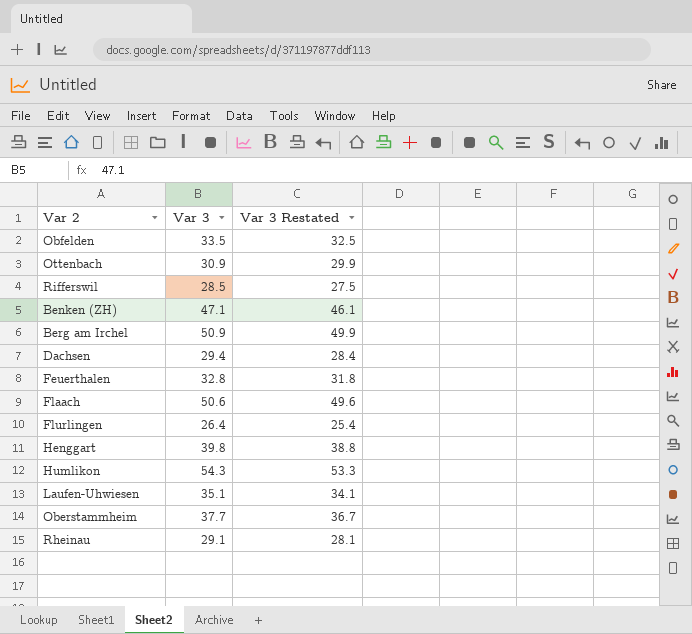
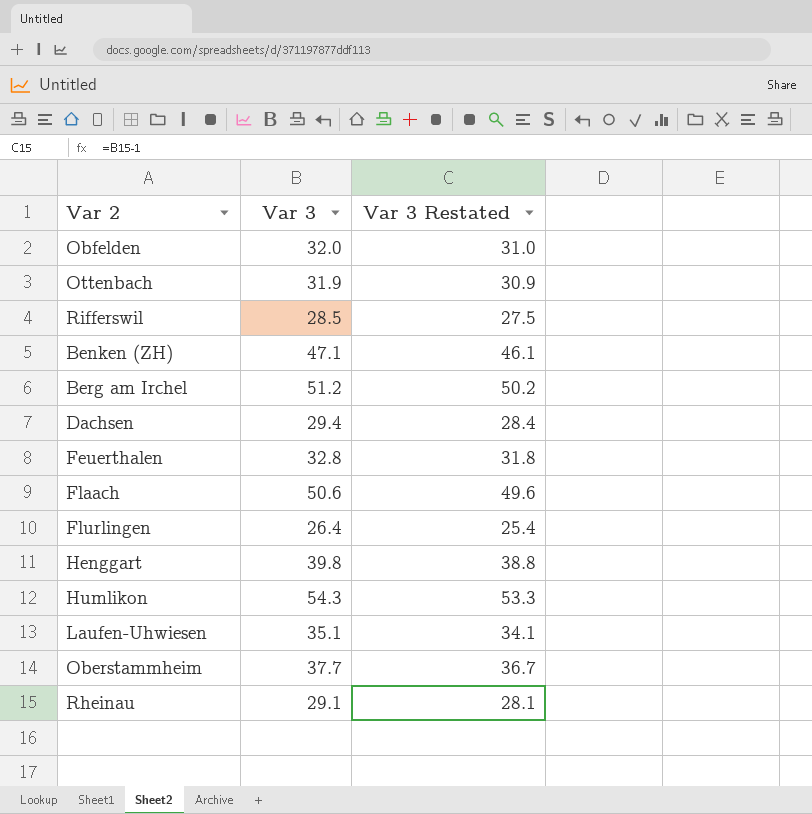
Obfelden | Var 3: 33.5 -> 32.0
Obfelden | Var 3 Restated: 32.5 -> 31.0
Ottenbach | Var 3: 30.9 -> 31.9
Ottenbach | Var 3 Restated: 29.9 -> 30.9
Berg am Irchel | Var 3: 50.9 -> 51.2
Berg am Irchel | Var 3 Restated: 49.9 -> 50.2

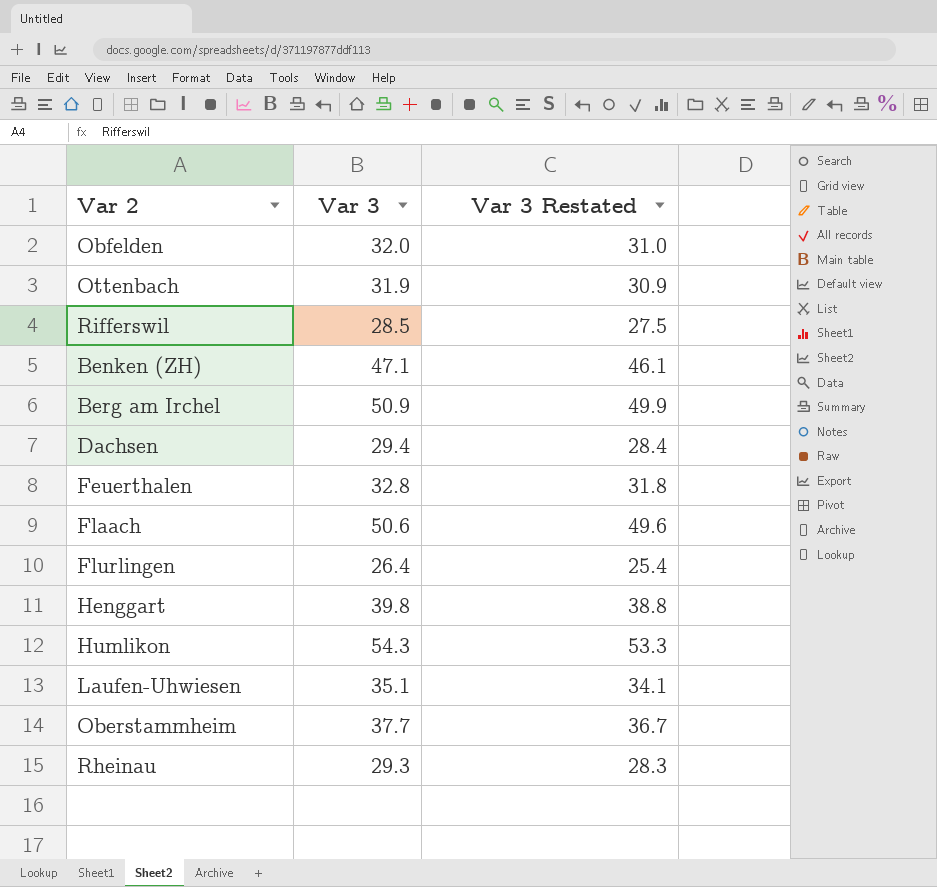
Berg am Irchel | Var 3: 51.2 -> 50.9
Berg am Irchel | Var 3 Restated: 50.2 -> 49.9
Rheinau | Var 3: 29.1 -> 29.3
Rheinau | Var 3 Restated: 28.1 -> 28.3

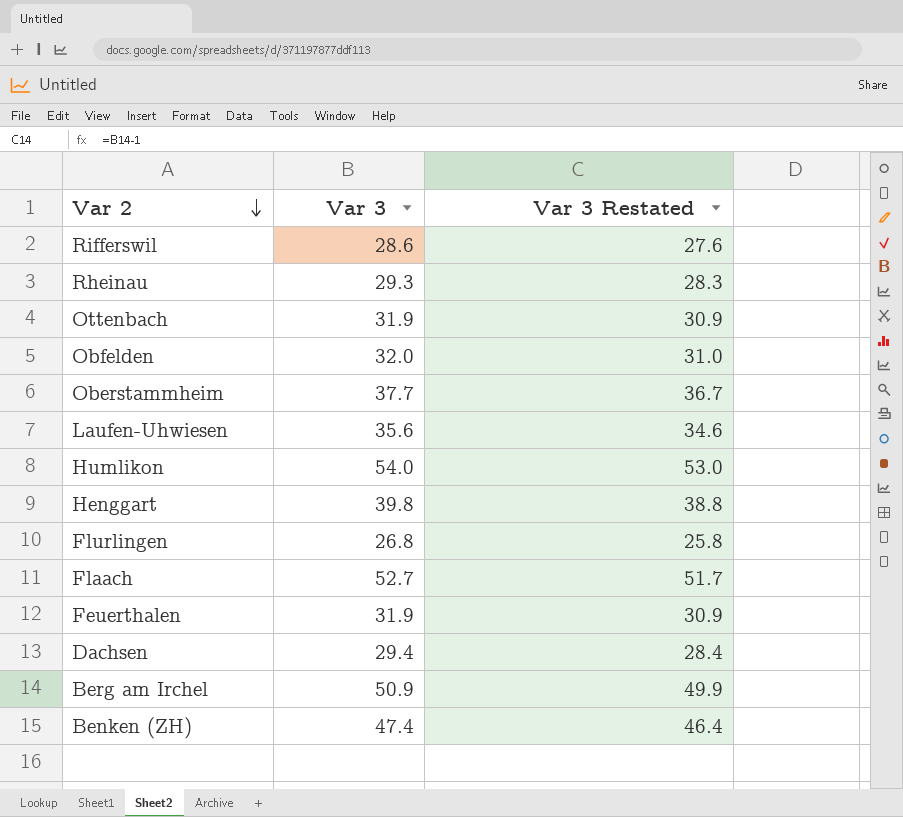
row order: none -> Var 2 descending
Rifferswil | Var 3: 28.5 -> 28.6
Rifferswil | Var 3 Restated: 27.5 -> 27.6
Laufen-Uhwiesen | Var 3: 35.1 -> 35.6
Laufen-Uhwiesen | Var 3 Restated: 34.1 -> 34.6
Humlikon | Var 3: 54.3 -> 54.0
Humlikon | Var 3 Restated: 53.3 -> 53.0
Flurlingen | Var 3: 26.4 -> 26.8
Flurlingen | Var 3 Restated: 25.4 -> 25.8
Flaach | Var 3: 50.6 -> 52.7
Flaach | Var 3 Restated: 49.6 -> 51.7
Feuerthalen | Var 3: 32.8 -> 31.9
Feuerthalen | Var 3 Restated: 31.8 -> 30.9
Benken (ZH) | Var 3: 47.1 -> 47.4
Benken (ZH) | Var 3 Restated: 46.1 -> 46.4

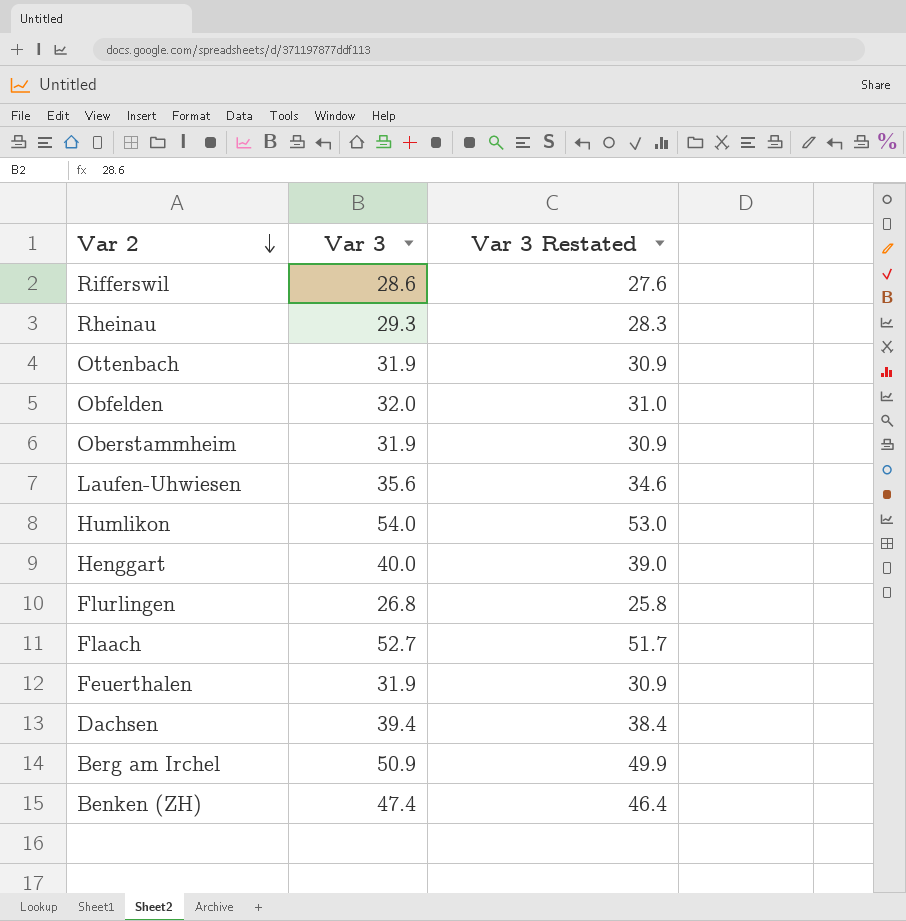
Oberstammheim | Var 3: 37.7 -> 31.9
Oberstammheim | Var 3 Restated: 36.7 -> 30.9
Henggart | Var 3: 39.8 -> 40.0
Henggart | Var 3 Restated: 38.8 -> 39.0
Dachsen | Var 3: 29.4 -> 39.4
Dachsen | Var 3 Restated: 28.4 -> 38.4

